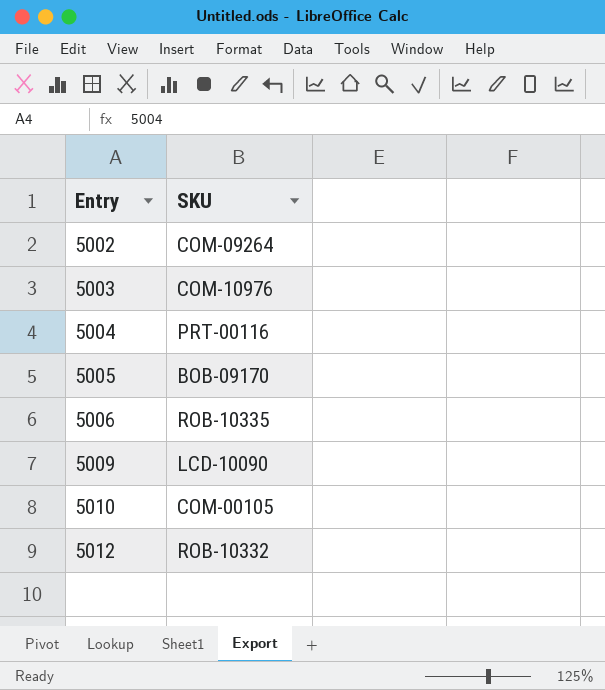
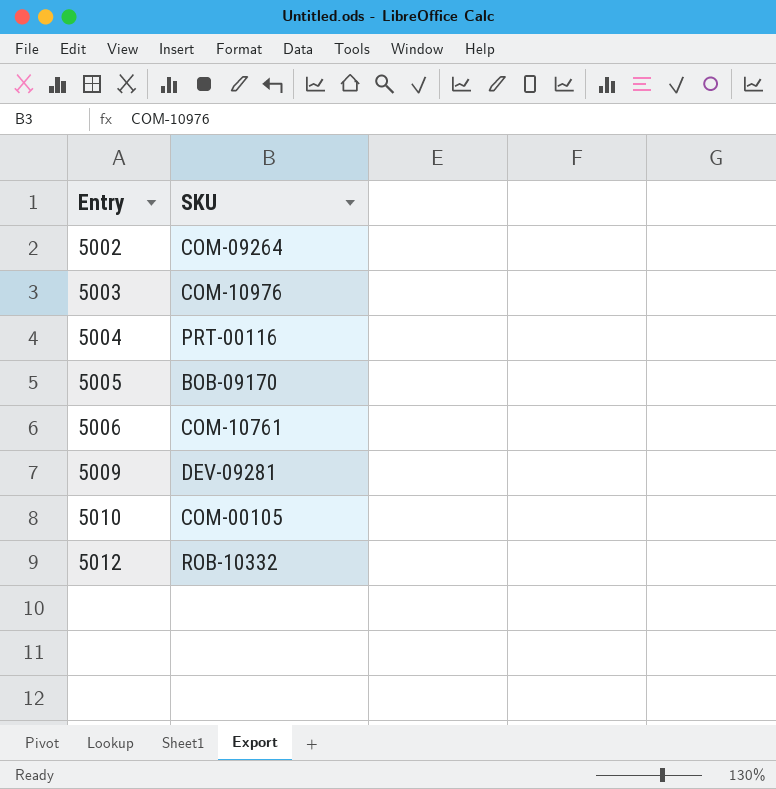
5006 | SKU: ROB-10335 -> COM-10761
5009 | SKU: LCD-10090 -> DEV-09281

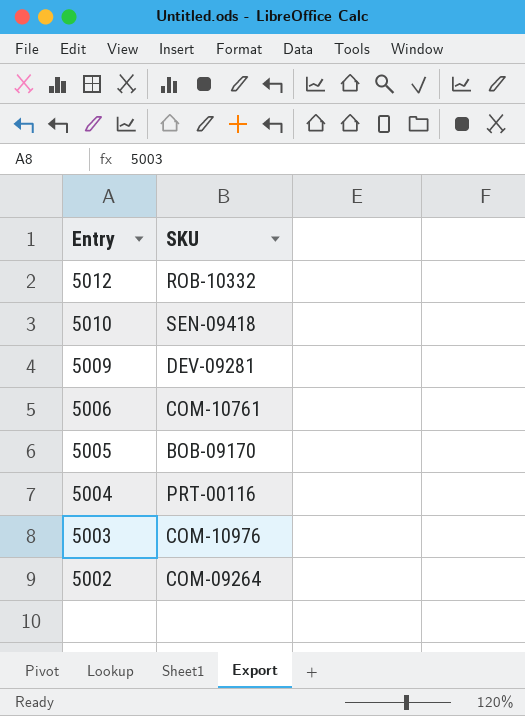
row order: Entry ascending -> Entry descending
5010 | SKU: COM-00105 -> SEN-09418

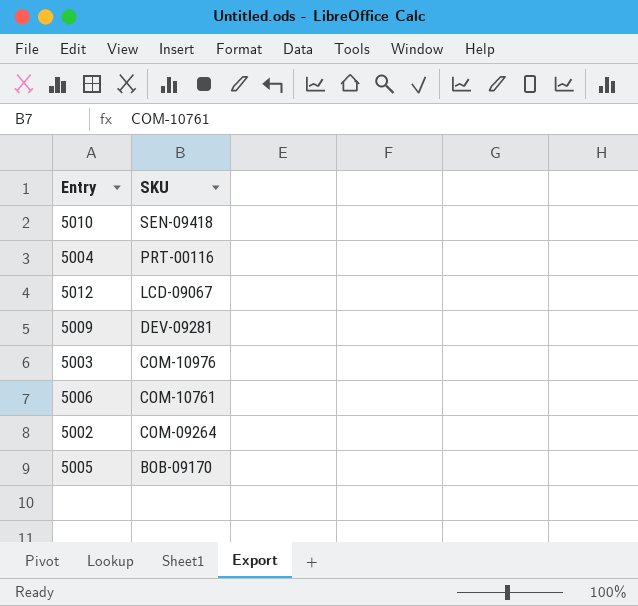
row order: Entry descending -> SKU descending
5012 | SKU: ROB-10332 -> LCD-09067

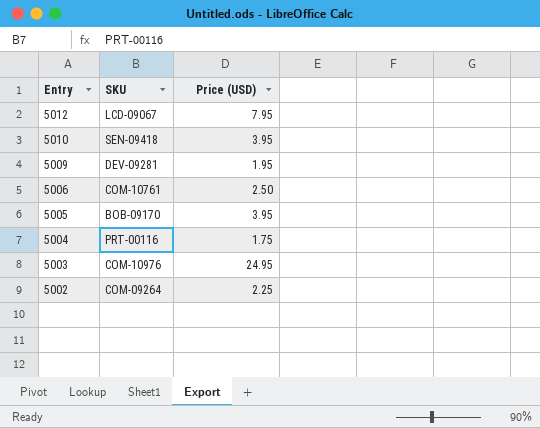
row order: SKU descending -> Entry descending
column Price (USD) | position: none -> 3

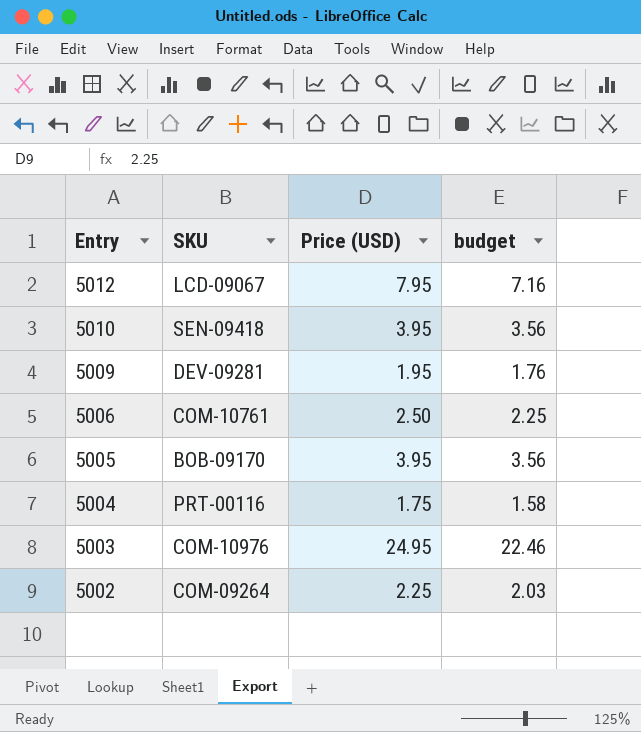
column budget | formula: none -> [Price (USD)] * 0.9

